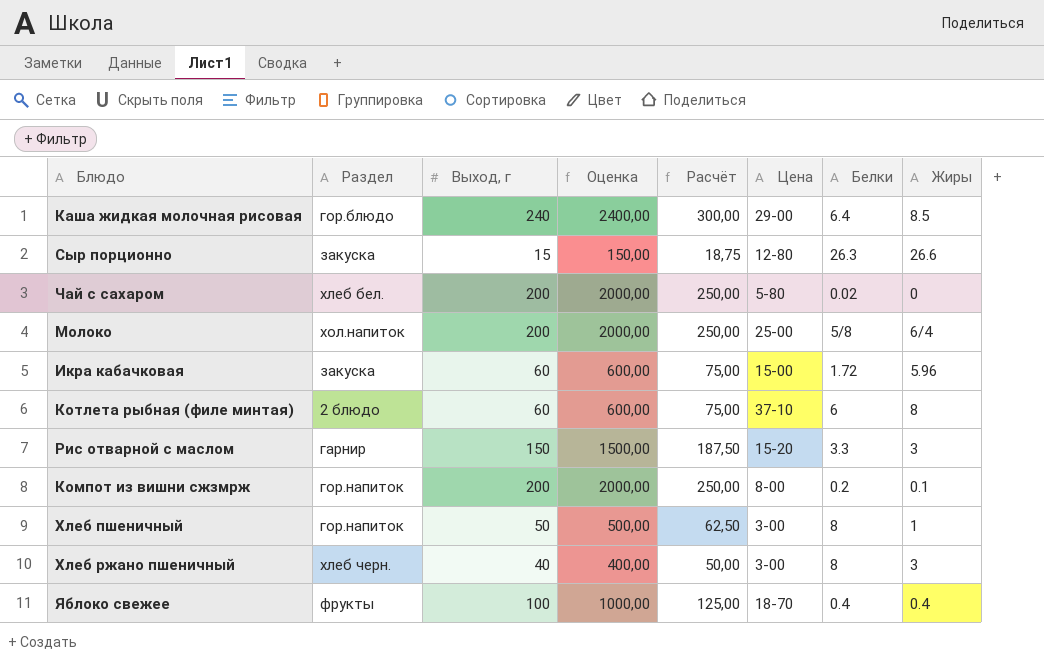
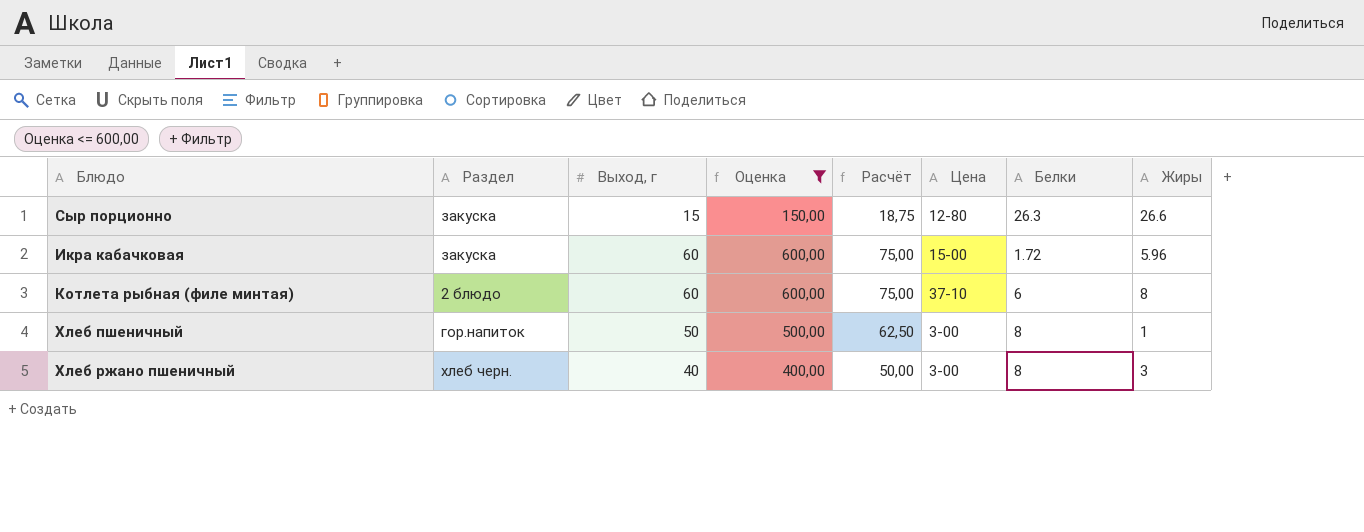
filter: none -> Оценка <= 600,00

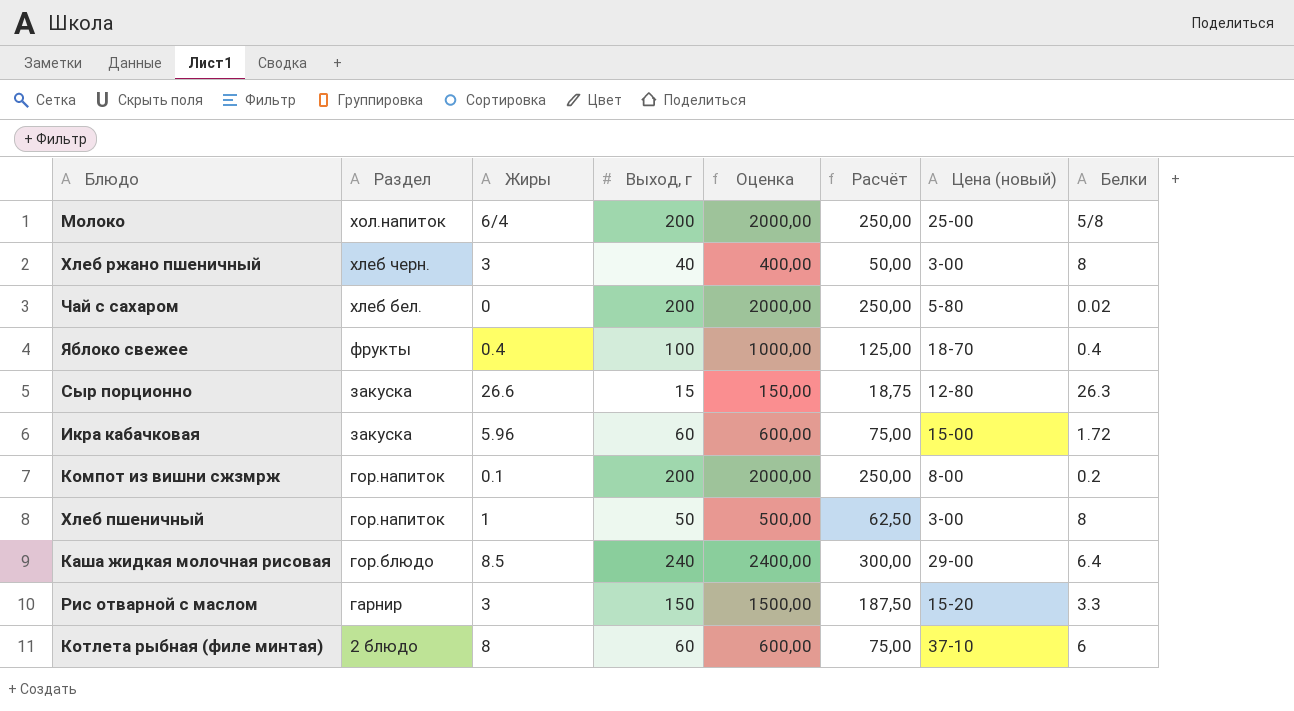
filter: Оценка <= 600,00 -> none
row order: none -> Раздел descending
column Жиры | position: 8 -> 3
column name: Цена -> Цена (новый)

